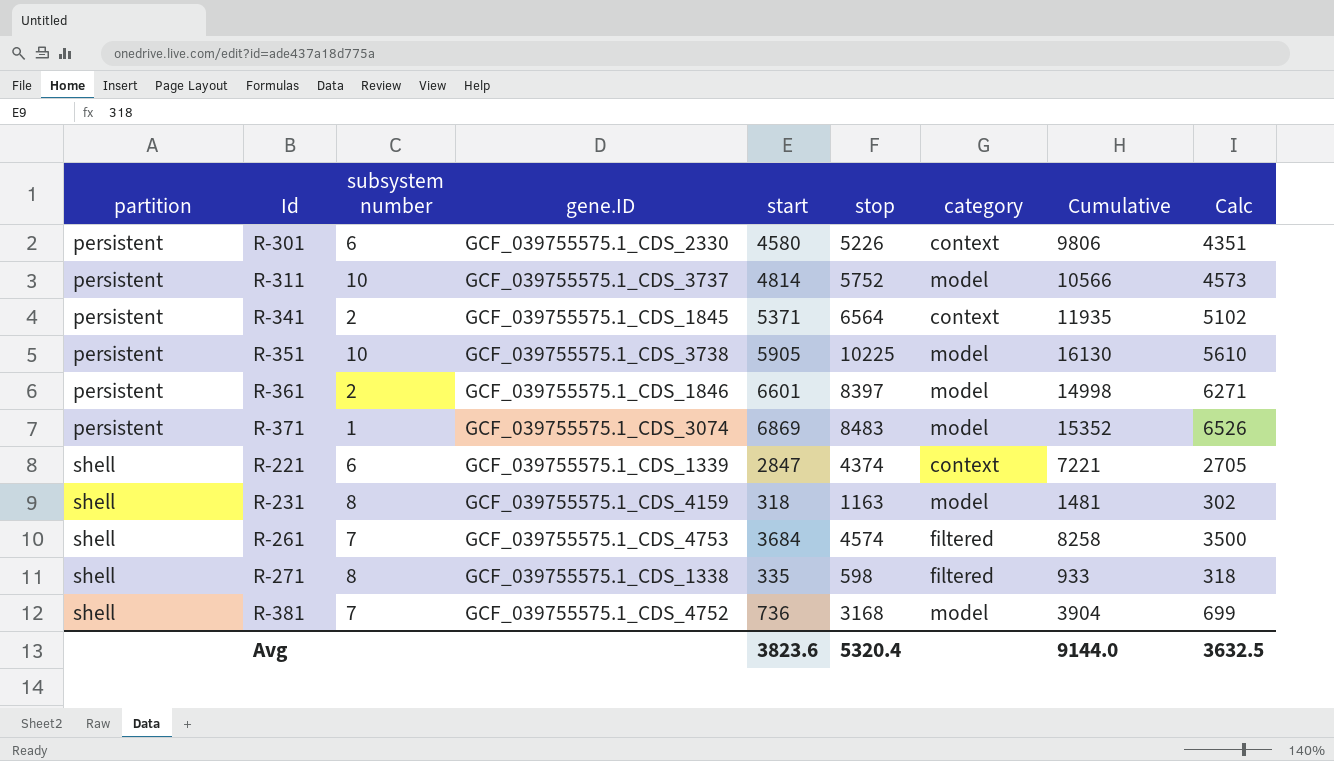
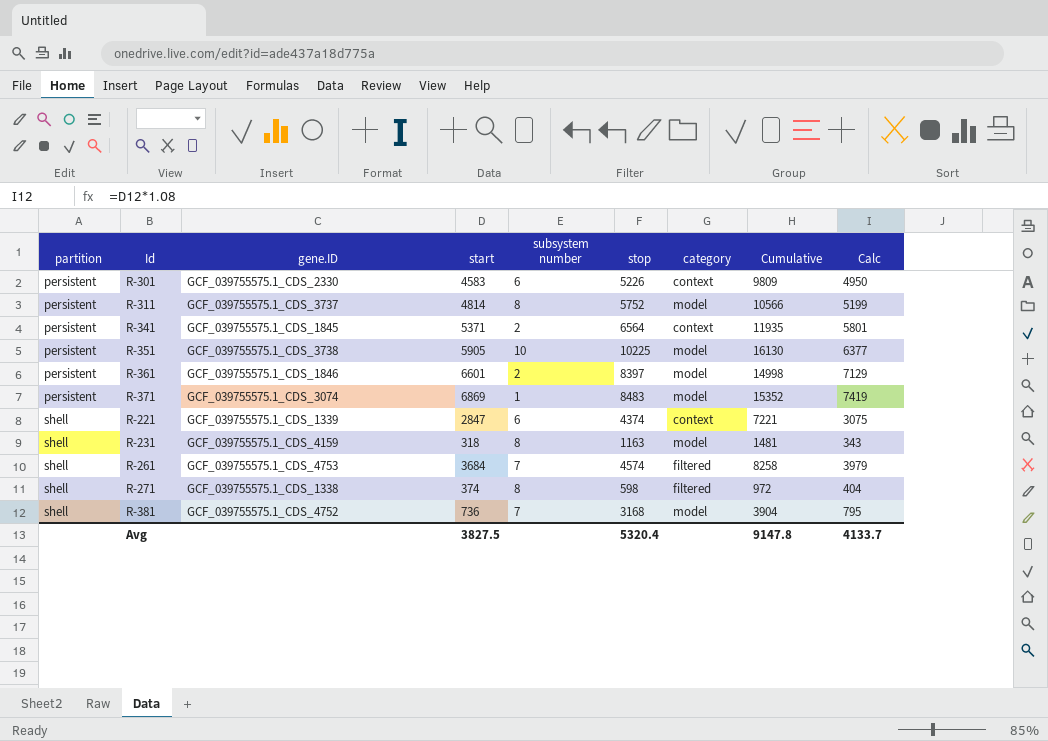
column subsystem number | position: 3 -> 5
column Calc | formula: [start] * 0.95 -> [start] * 1.08
R-301 | start: 4580 -> 4583
R-301 | Cumulative: 9806 -> 9809
R-311 | subsystem number: 10 -> 8
R-271 | start: 335 -> 374
R-271 | Cumulative: 933 -> 972
Avg | start: 3823.6 -> 3827.5
Avg | Cumulative: 9144.0 -> 9147.8
Avg | Calc: 3632.5 -> 4133.7

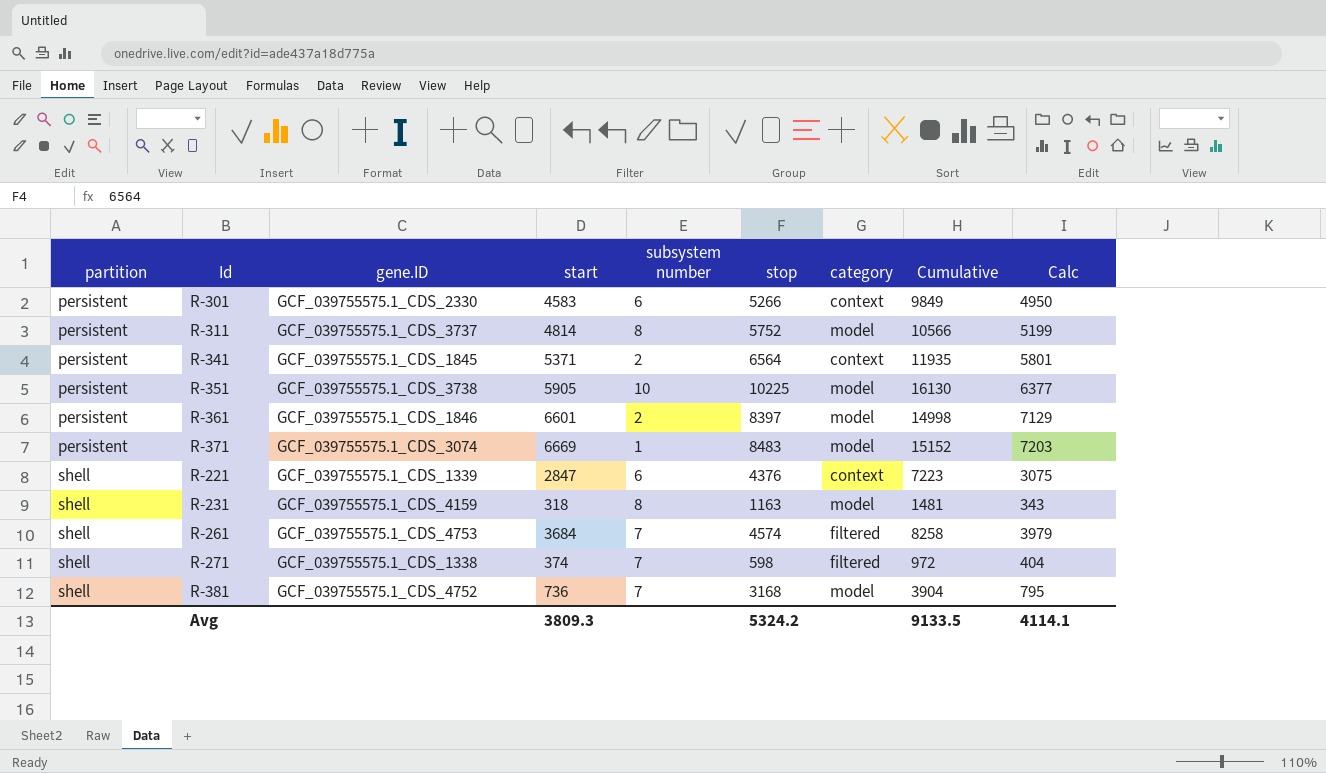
R-301 | stop: 5226 -> 5266
R-301 | Cumulative: 9809 -> 9849
R-371 | start: 6869 -> 6669
R-371 | Cumulative: 15352 -> 15152
R-371 | Calc: 7419 -> 7203
R-221 | stop: 4374 -> 4376
R-221 | Cumulative: 7221 -> 7223
R-271 | subsystem number: 8 -> 7
Avg | start: 3827.5 -> 3809.3
Avg | stop: 5320.4 -> 5324.2
Avg | Cumulative: 9147.8 -> 9133.5
Avg | Calc: 4133.7 -> 4114.1

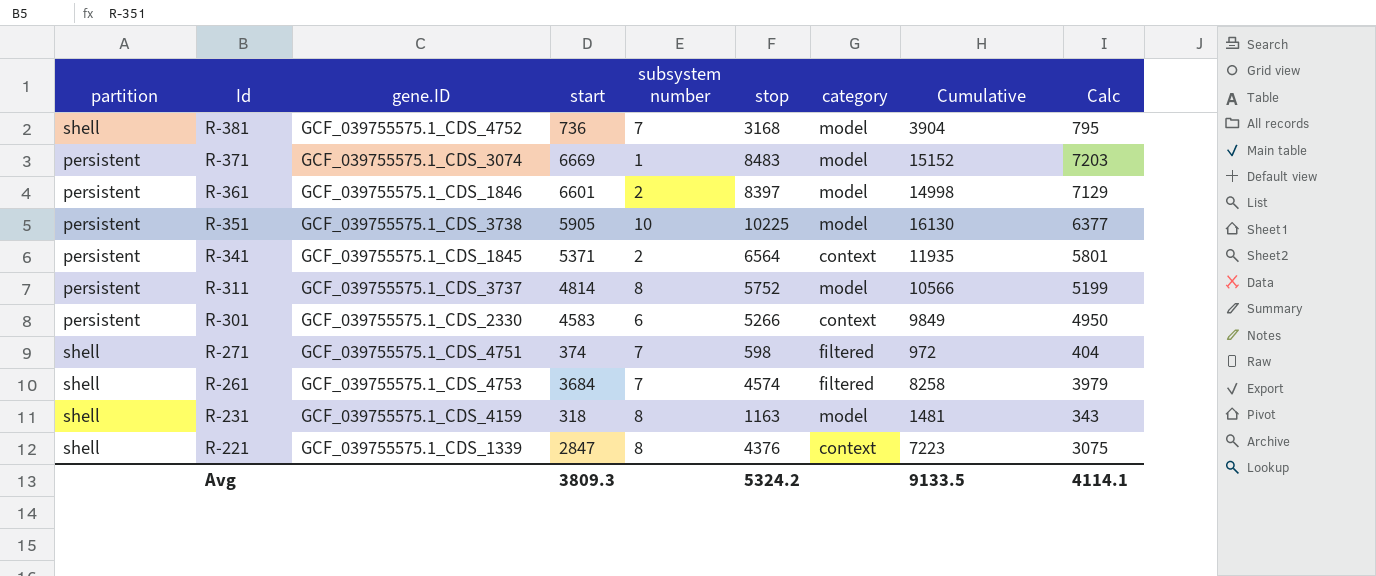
row order: partition ascending -> Id descending
R-271 | gene.ID: GCF_039755575.1_CDS_1338 -> GCF_039755575.1_CDS_4751
R-221 | subsystem number: 6 -> 8

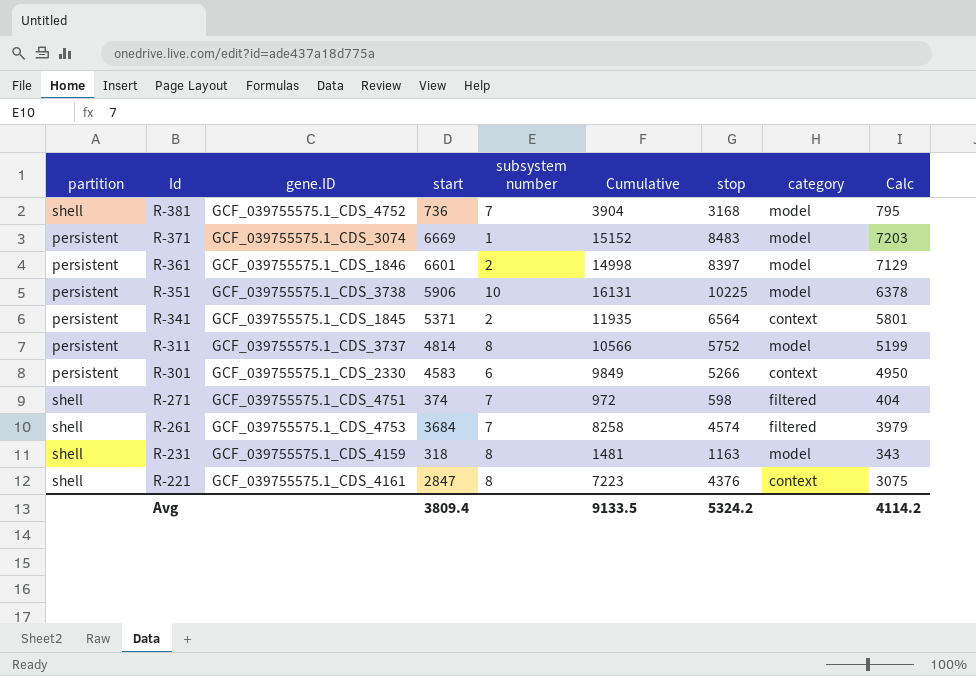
column Cumulative | position: 8 -> 6
R-351 | start: 5905 -> 5906
R-351 | Cumulative: 16130 -> 16131
R-351 | Calc: 6377 -> 6378
R-221 | gene.ID: GCF_039755575.1_CDS_1339 -> GCF_039755575.1_CDS_4161
Avg | start: 3809.3 -> 3809.4
Avg | Calc: 4114.1 -> 4114.2

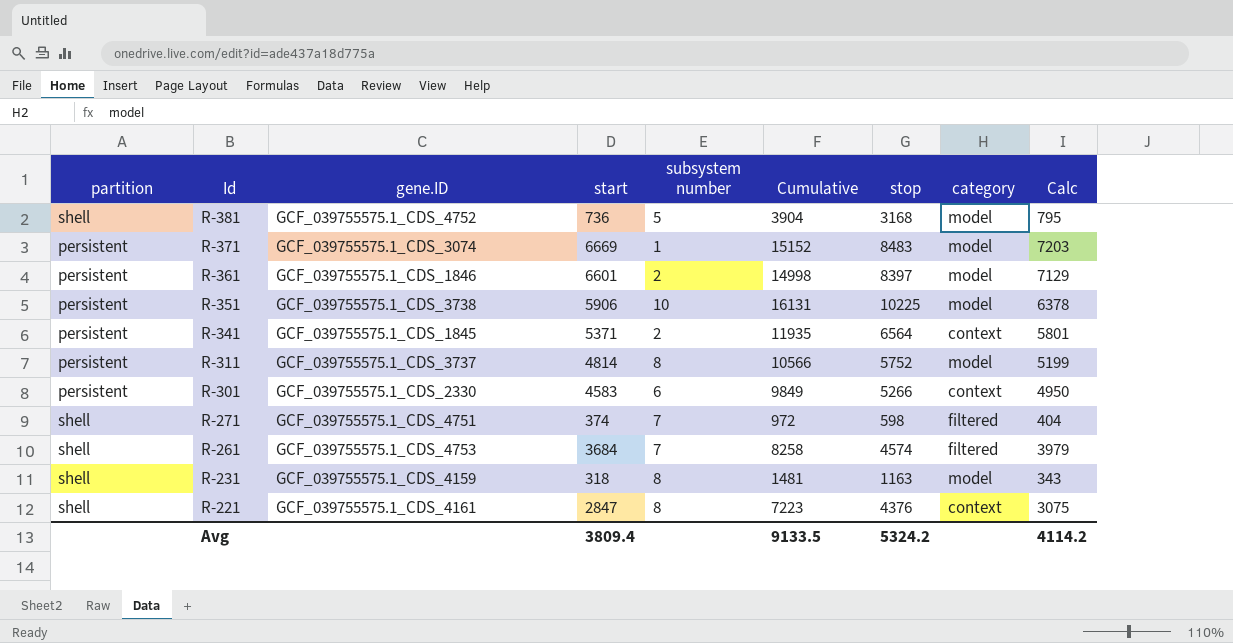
R-381 | subsystem number: 7 -> 5

